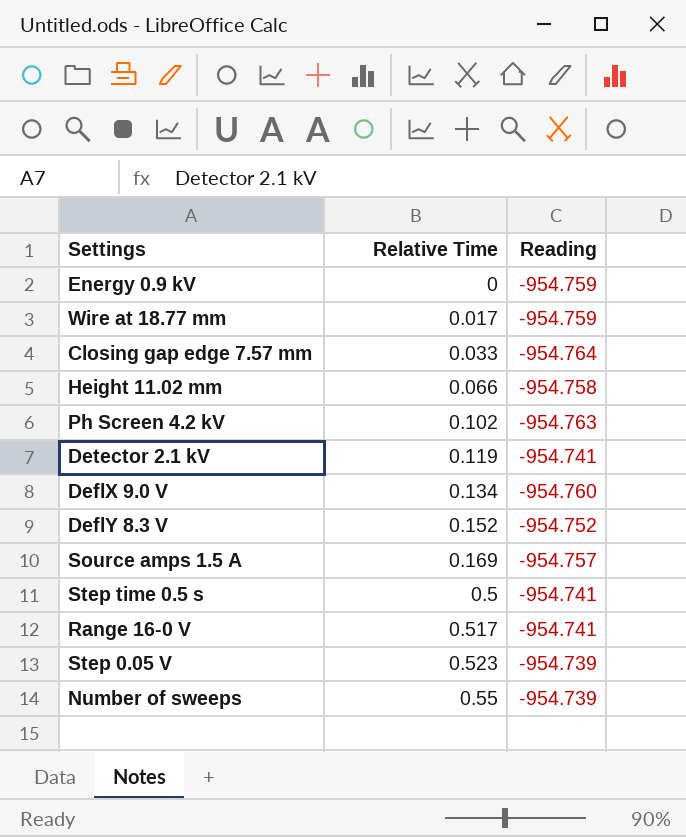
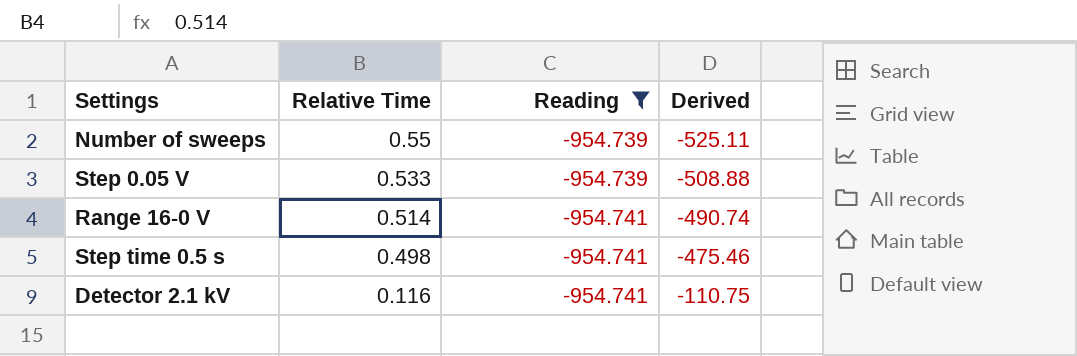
filter: none -> Reading >= -954.741
row order: Relative Time ascending -> Relative Time descending
column Derived | formula: none -> [Relative Time] * [Reading]
Step 0.05 V | Relative Time: 0.523 -> 0.533
Range 16-0 V | Relative Time: 0.517 -> 0.514
Step time 0.5 s | Relative Time: 0.5 -> 0.498
Detector 2.1 kV | Relative Time: 0.119 -> 0.116

